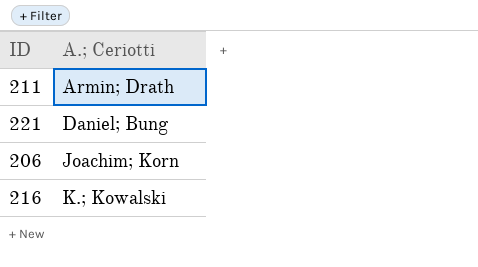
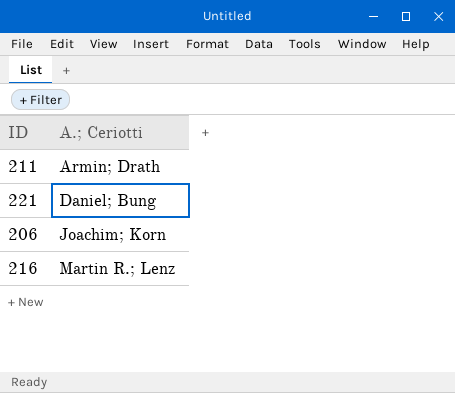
216 | A.; Ceriotti: K.; Kowalski -> Martin R.; Lenz

